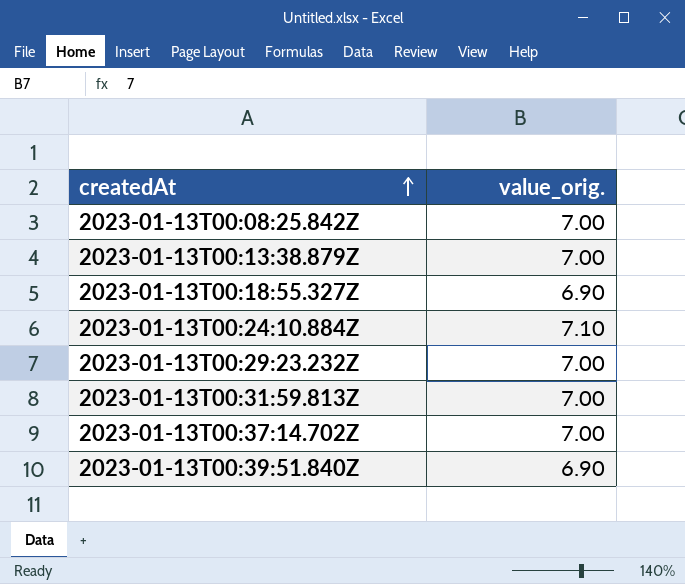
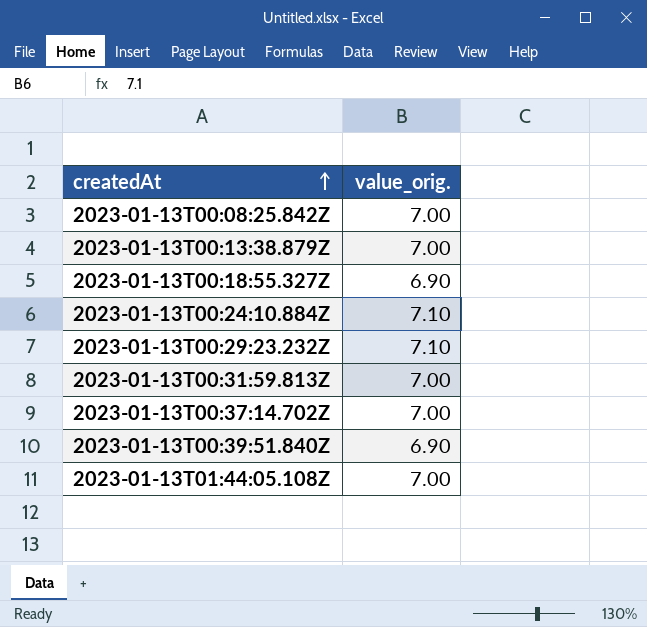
2023-01-13T00:29:23.232Z | value_orig.: 7.00 -> 7.10
row 2023-01-13T01:44:05.108Z: none -> 7.00

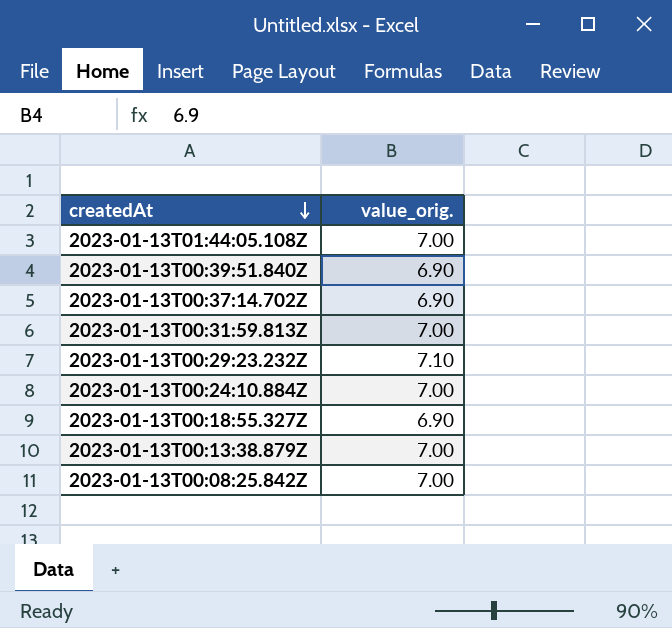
row order: createdAt ascending -> createdAt descending
2023-01-13T00:37:14.702Z | value_orig.: 7.00 -> 6.90
2023-01-13T00:24:10.884Z | value_orig.: 7.10 -> 7.00

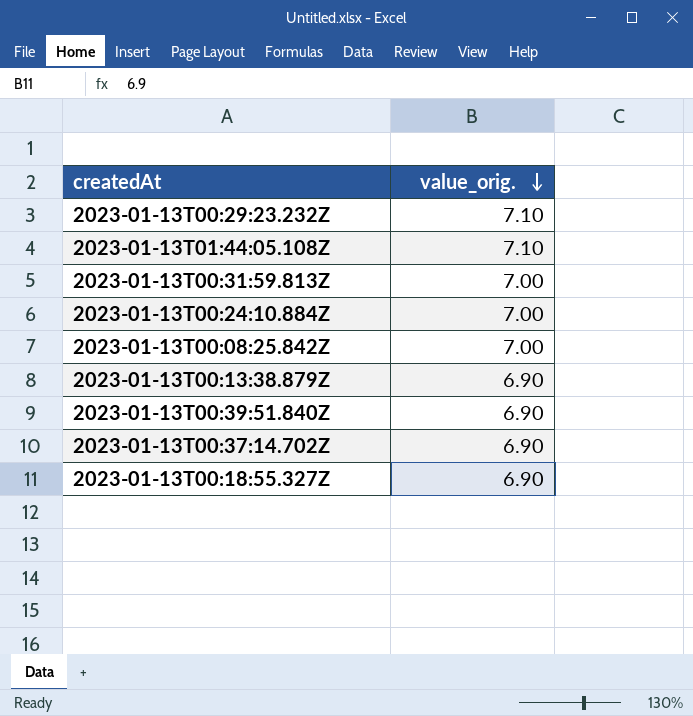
row order: createdAt descending -> value_orig. descending
2023-01-13T01:44:05.108Z | value_orig.: 7.00 -> 7.10
2023-01-13T00:13:38.879Z | value_orig.: 7.00 -> 6.90

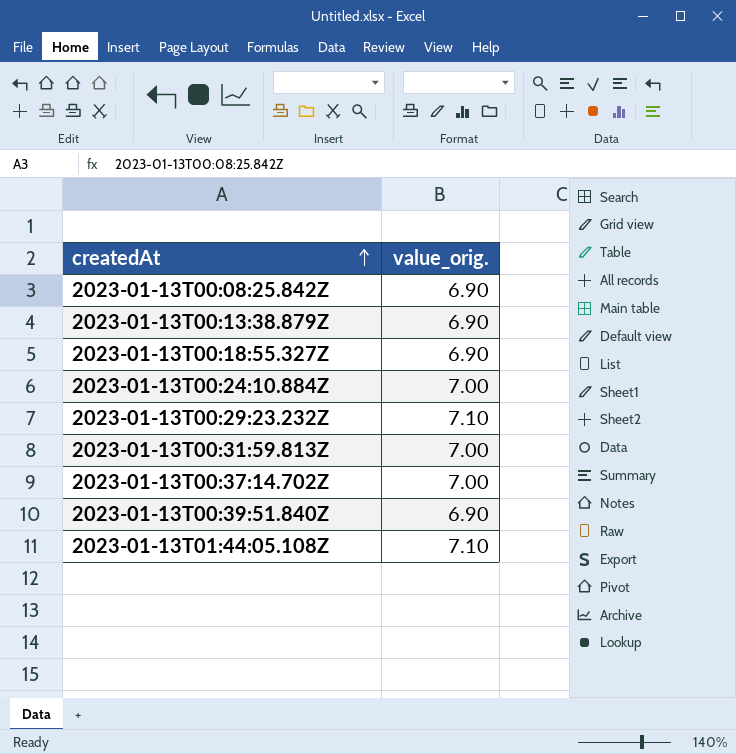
row order: value_orig. descending -> createdAt ascending
2023-01-13T00:08:25.842Z | value_orig.: 7.00 -> 6.90
2023-01-13T00:37:14.702Z | value_orig.: 6.90 -> 7.00

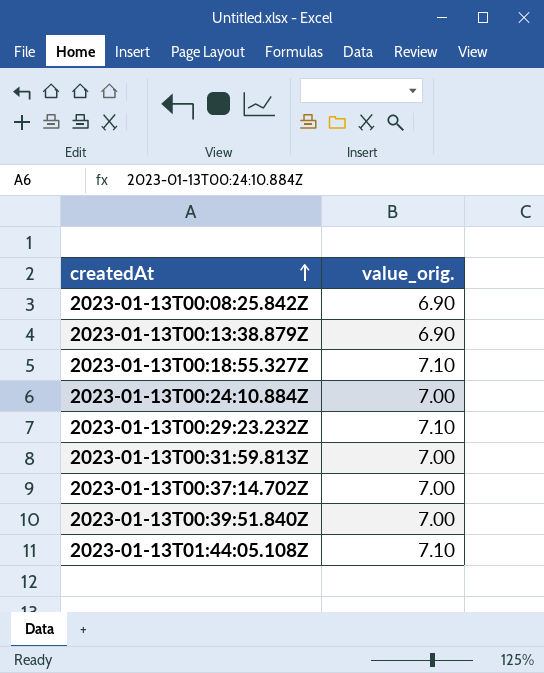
2023-01-13T00:18:55.327Z | value_orig.: 6.90 -> 7.10
2023-01-13T00:39:51.840Z | value_orig.: 6.90 -> 7.00

